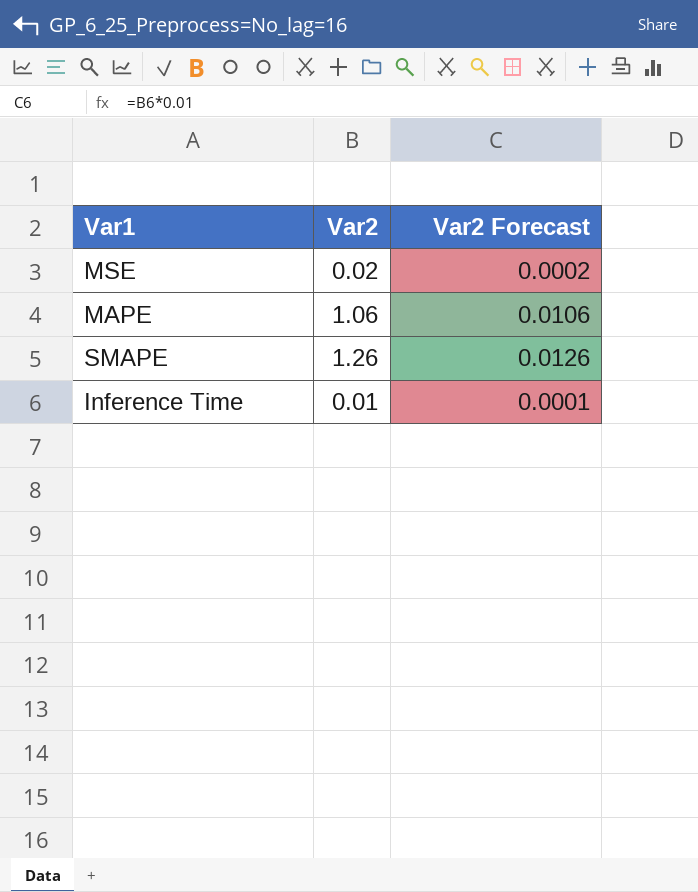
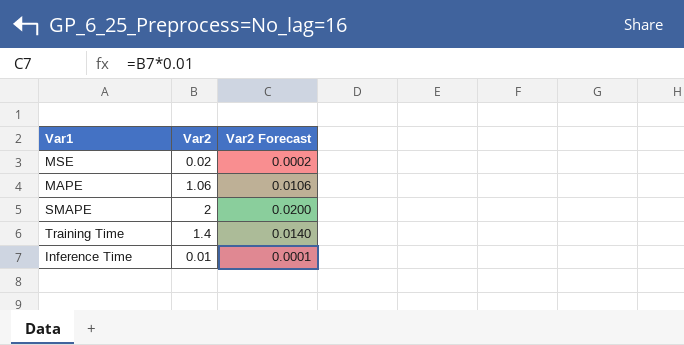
SMAPE | Var2: 1.26 -> 2
SMAPE | Var2 Forecast: 0.0126 -> 0.0200
row Training Time: none -> 1.4 | 0.0140

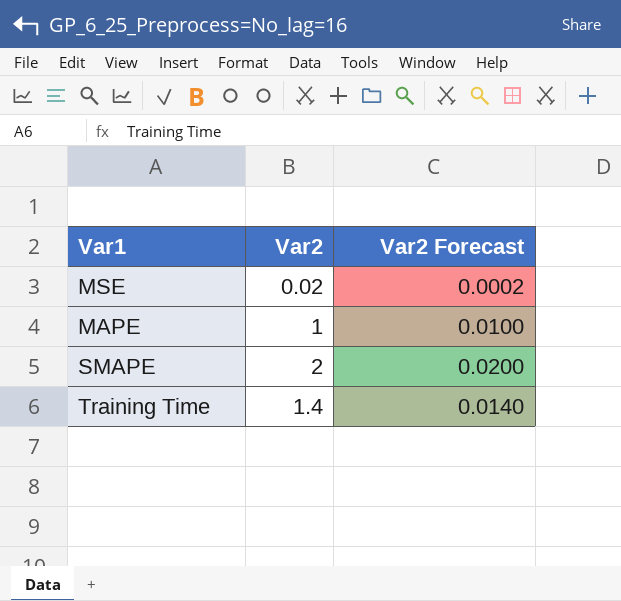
row Inference Time: 0.01 | 0.0001 -> none
MAPE | Var2: 1.06 -> 1
MAPE | Var2 Forecast: 0.0106 -> 0.0100

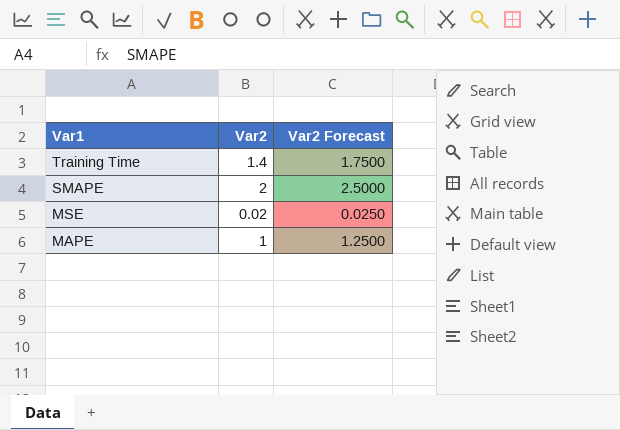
row order: none -> Var1 descending
column Var2 Forecast | formula: [Var2] * 0.01 -> [Var2] * 1.25

